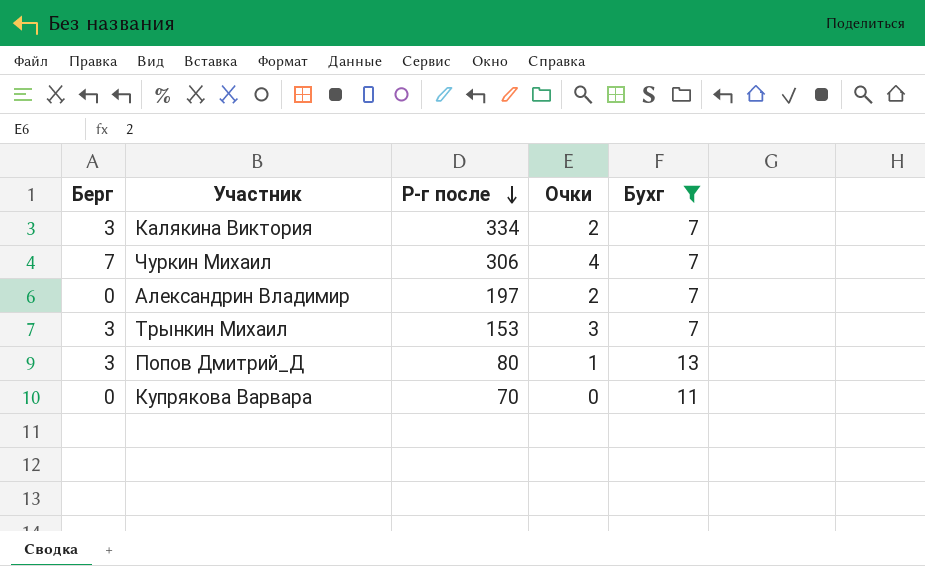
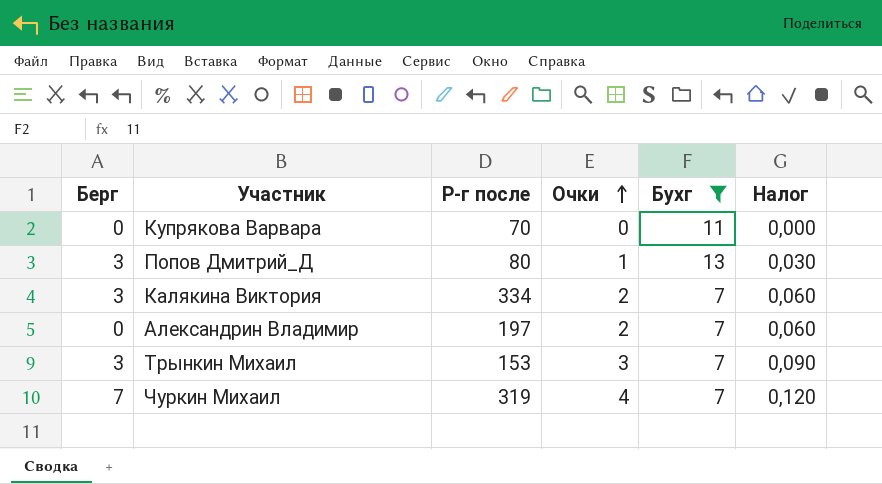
row order: Р-г после descending -> Очки ascending
column Налог | formula: none -> [Очки] * 0,03
Чуркин Михаил | Р-г после: 306 -> 319

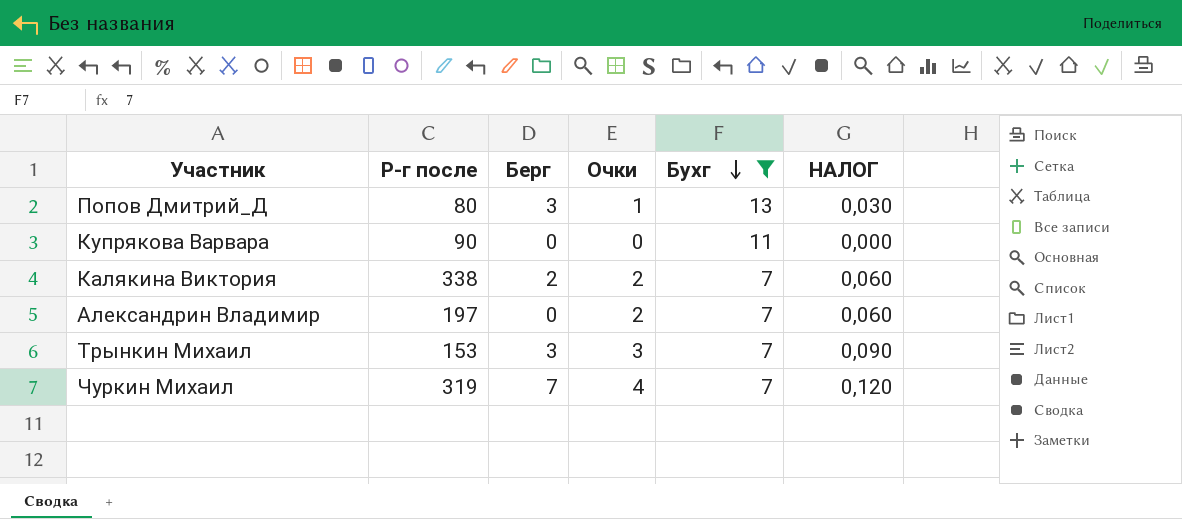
row order: Очки ascending -> Бухг descending
column Берг | position: 1 -> 3
column name: Налог -> НАЛОГ
Купрякова Варвара | Р-г после: 70 -> 90
Калякина Виктория | Р-г после: 334 -> 338
Калякина Виктория | Берг: 3 -> 2

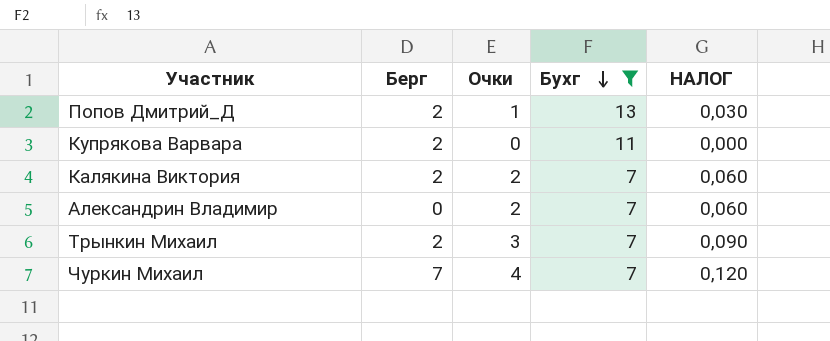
column Р-г после | position: 2 -> none
Попов Дмитрий_Д | Берг: 3 -> 2
Купрякова Варвара | Берг: 0 -> 2
Трынкин Михаил | Берг: 3 -> 2

